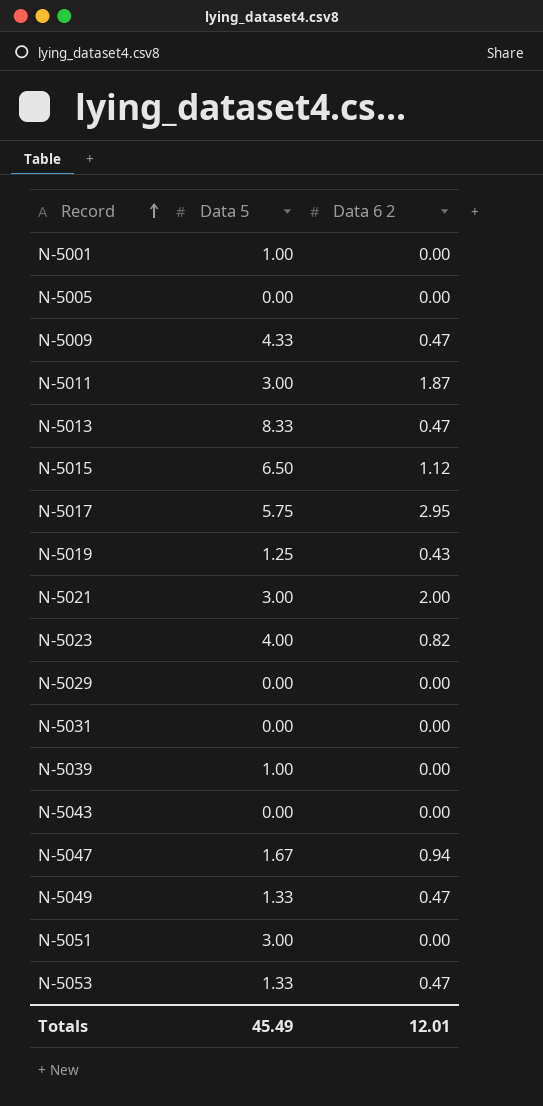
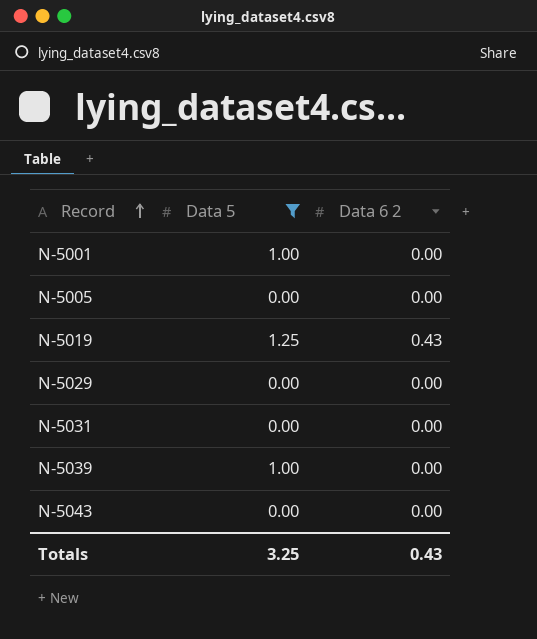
filter: none -> Data 5 <= 1.25
Totals | Data 5: 45.49 -> 3.25
Totals | Data 6 2: 12.01 -> 0.43

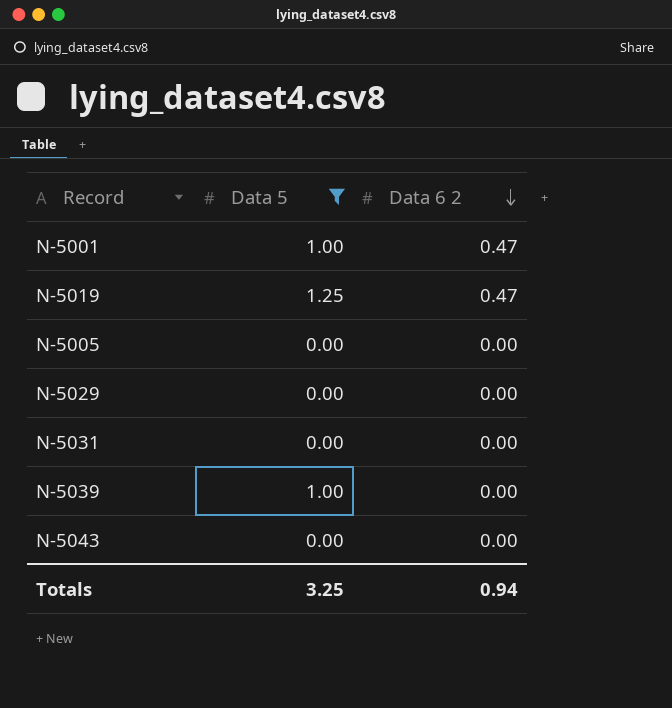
row order: Record ascending -> Data 6 2 descending
N-5001 | Data 6 2: 0.00 -> 0.47
N-5019 | Data 6 2: 0.43 -> 0.47
Totals | Data 6 2: 0.43 -> 0.94

